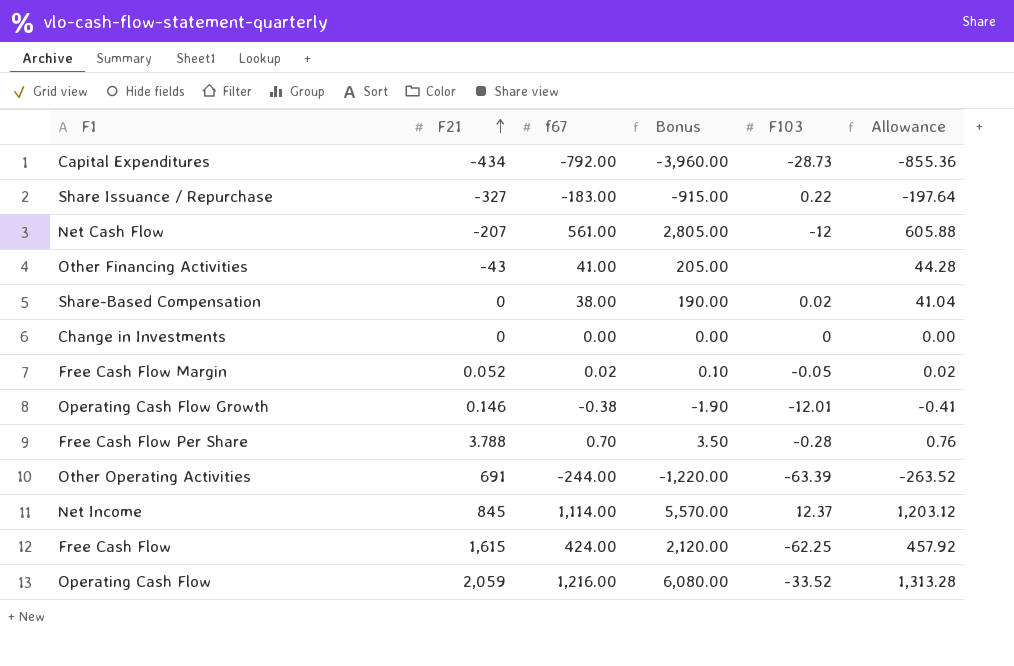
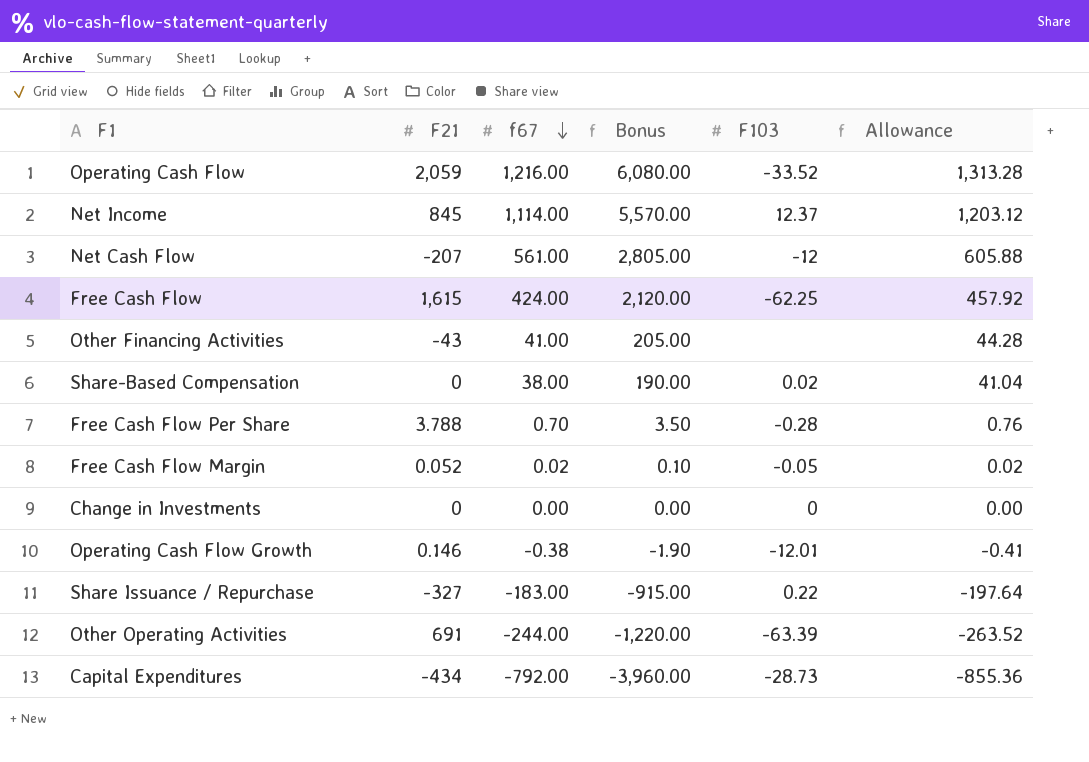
row order: F21 ascending -> f67 descending

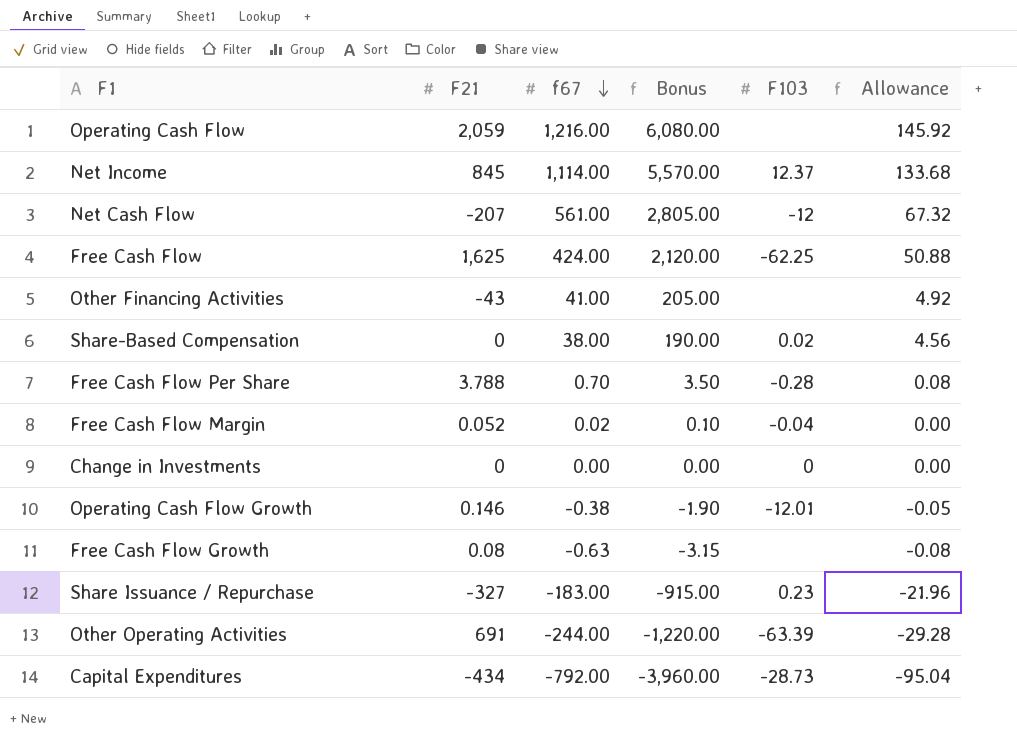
column Allowance | formula: [f67] * 1.08 -> [f67] * 0.12
Operating Cash Flow | F103: -33.52 -> none
Free Cash Flow | F21: 1,615 -> 1,625
Free Cash Flow Margin | F103: -0.05 -> -0.04
row Free Cash Flow Growth: none -> 0.08 | -0.63 | -3.15 | none | -0.08
Share Issuance / Repurchase | F103: 0.22 -> 0.23

